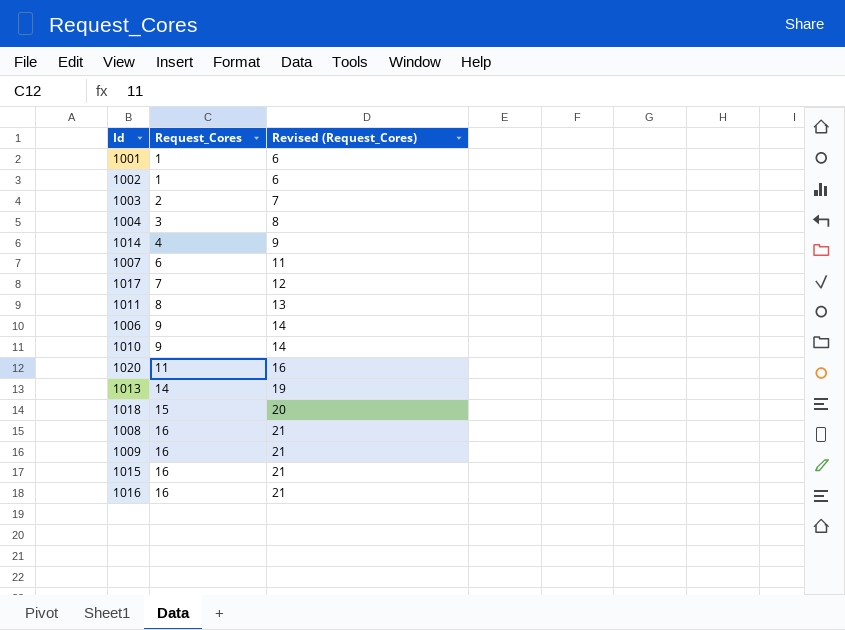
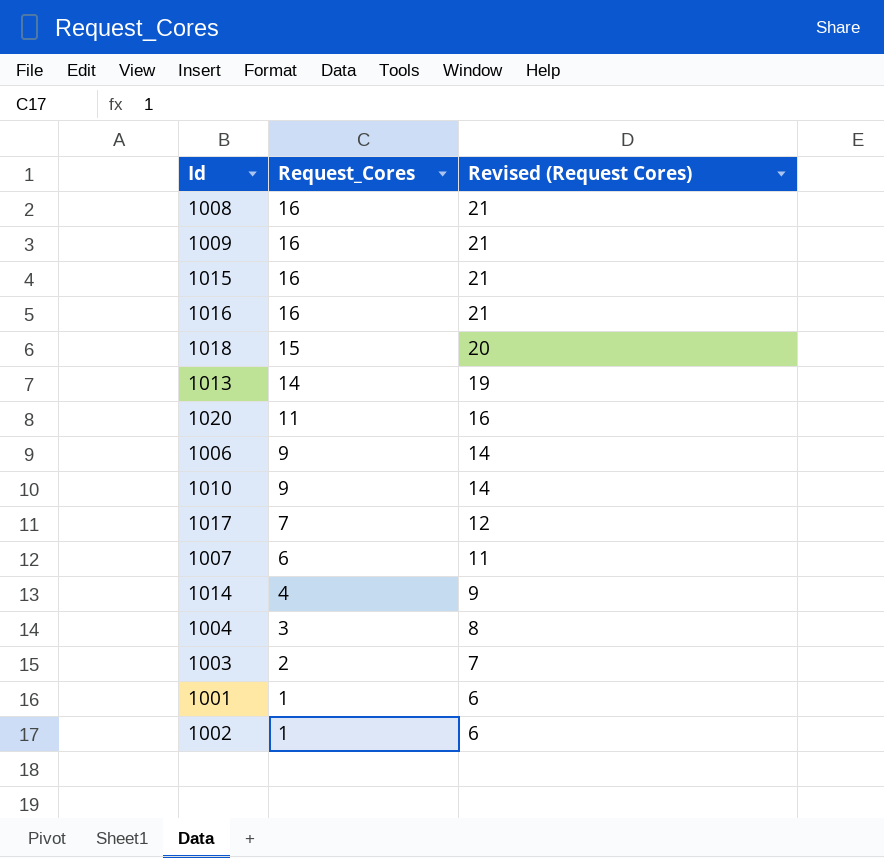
row order: Request_Cores ascending -> Request_Cores descending
column name: Revised (Request_Cores) -> Revised (Request Cores)
row 1011: 8 | 13 -> none

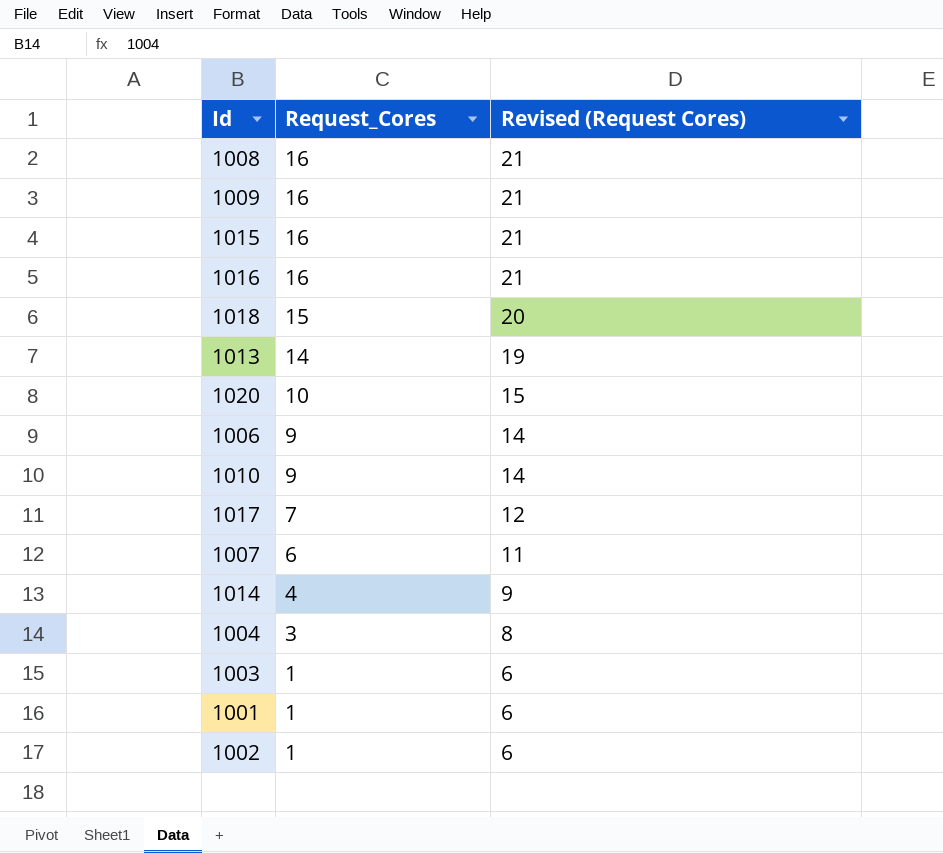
1020 | Request_Cores: 11 -> 10
1020 | Revised (Request Cores): 16 -> 15
1003 | Request_Cores: 2 -> 1
1003 | Revised (Request Cores): 7 -> 6

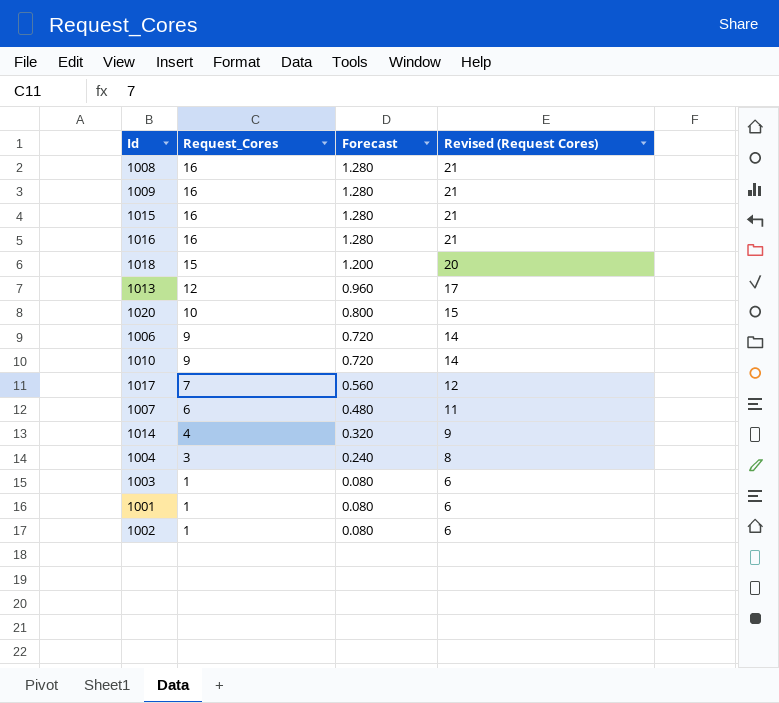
column Forecast | formula: none -> [Request_Cores] * 0.08
1013 | Request_Cores: 14 -> 12
1013 | Revised (Request Cores): 19 -> 17

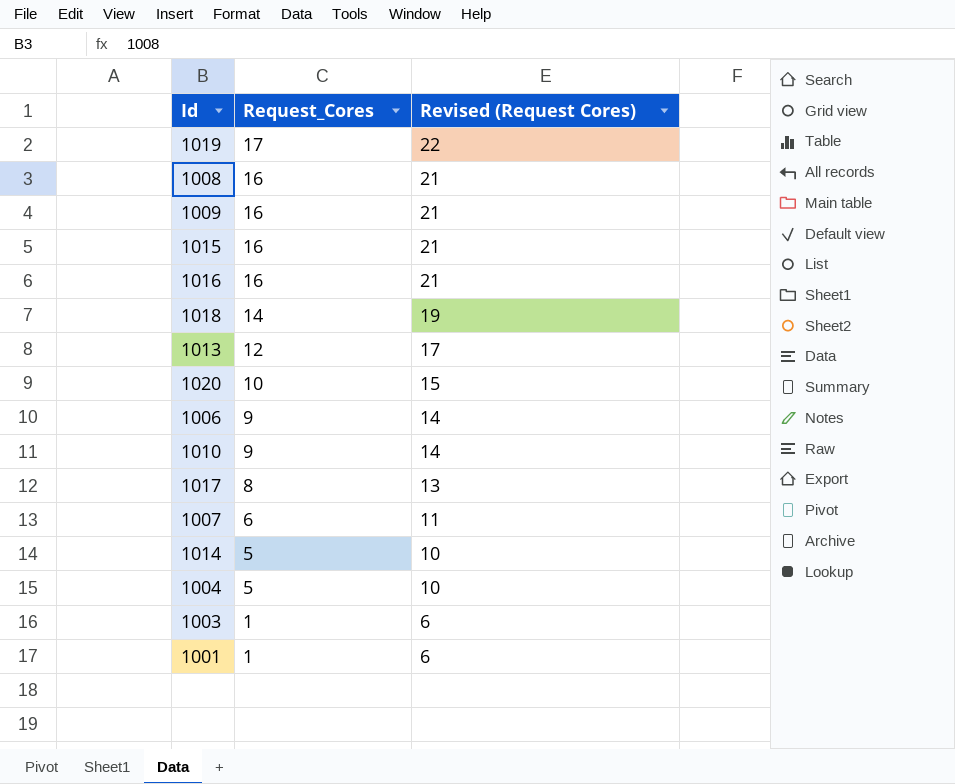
column Forecast | formula: [Request_Cores] * 0.08 -> none
row 1002: 1 | 0.080 | 6 -> none
row 1019: none -> 17 | 22
1018 | Request_Cores: 15 -> 14
1018 | Revised (Request Cores): 20 -> 19
1017 | Request_Cores: 7 -> 8
1017 | Revised (Request Cores): 12 -> 13
1014 | Request_Cores: 4 -> 5
1014 | Revised (Request Cores): 9 -> 10
1004 | Request_Cores: 3 -> 5
1004 | Revised (Request Cores): 8 -> 10

